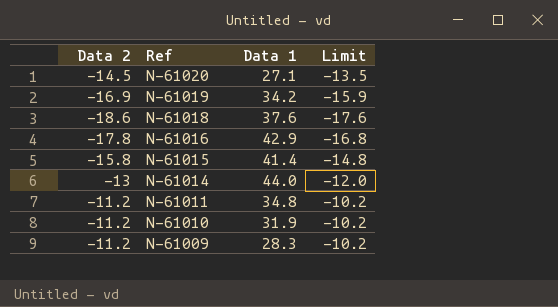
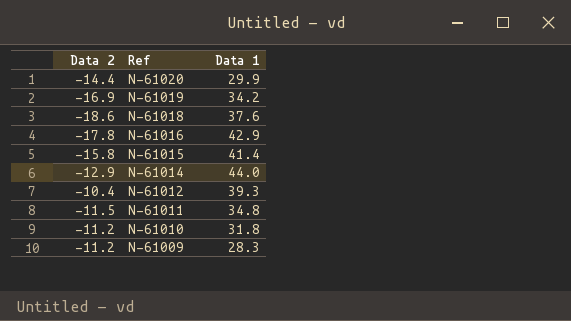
column Limit | formula: [Data 2] + 1 -> none
N-61020 | Data 2: -14.5 -> -14.4
N-61020 | Data 1: 27.1 -> 29.9
N-61014 | Data 2: -13 -> -12.9
row N-61012: none -> -10.4 | 39.3
N-61011 | Data 2: -11.2 -> -11.5
N-61010 | Data 1: 31.9 -> 31.8

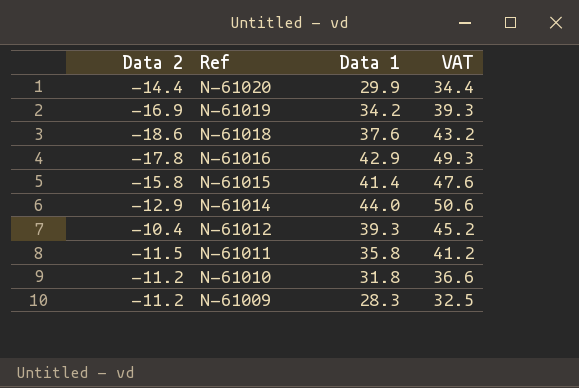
column VAT | formula: none -> [Data 1] * 1.15
N-61011 | Data 1: 34.8 -> 35.8

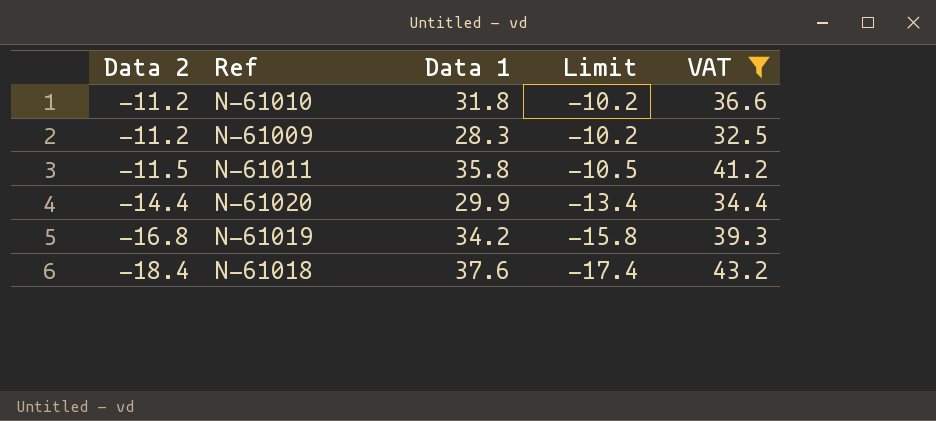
filter: none -> VAT <= 43.2
row order: Ref descending -> Data 2 descending
column Limit | formula: none -> [Data 2] + 1
N-61019 | Data 2: -16.9 -> -16.8
N-61018 | Data 2: -18.6 -> -18.4

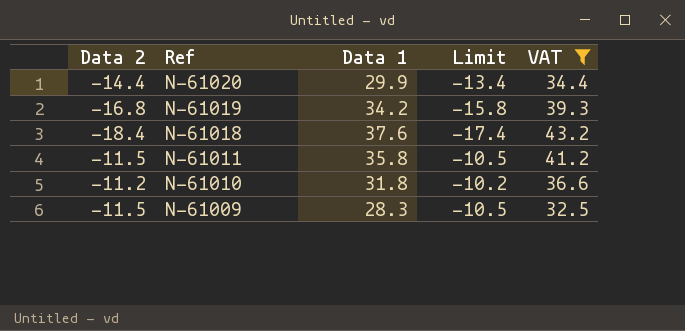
row order: Data 2 descending -> Ref descending
N-61009 | Data 2: -11.2 -> -11.5
N-61009 | Limit: -10.2 -> -10.5

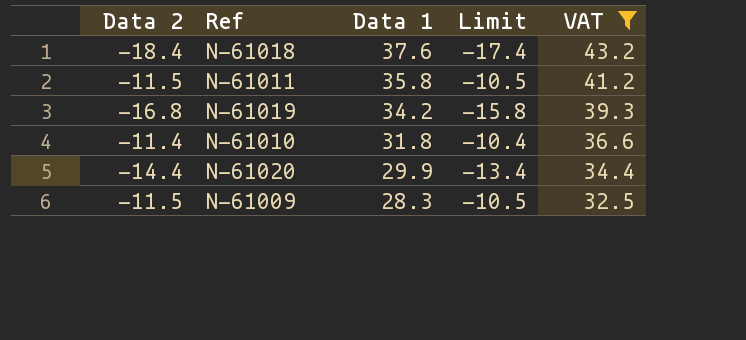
row order: Ref descending -> Data 1 descending
N-61010 | Data 2: -11.2 -> -11.4
N-61010 | Limit: -10.2 -> -10.4

